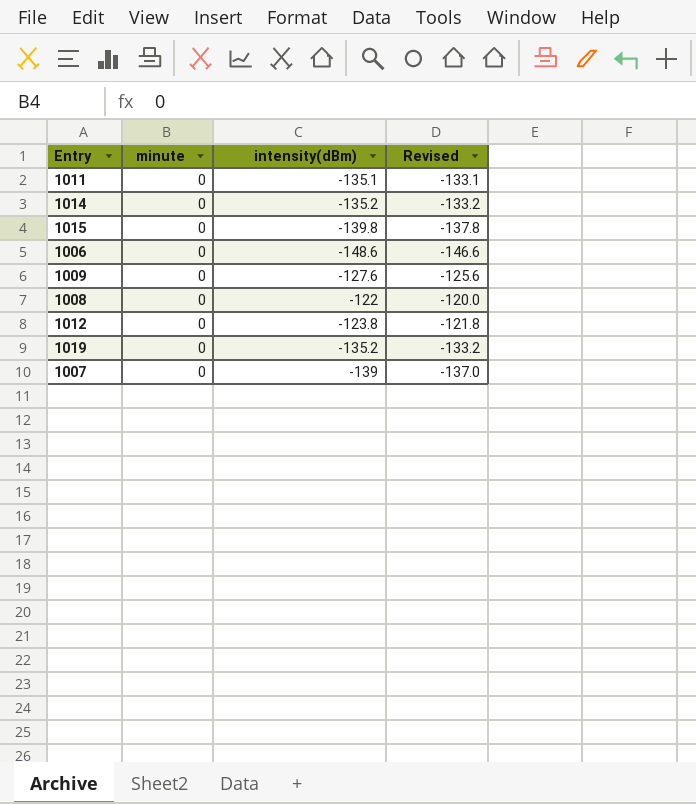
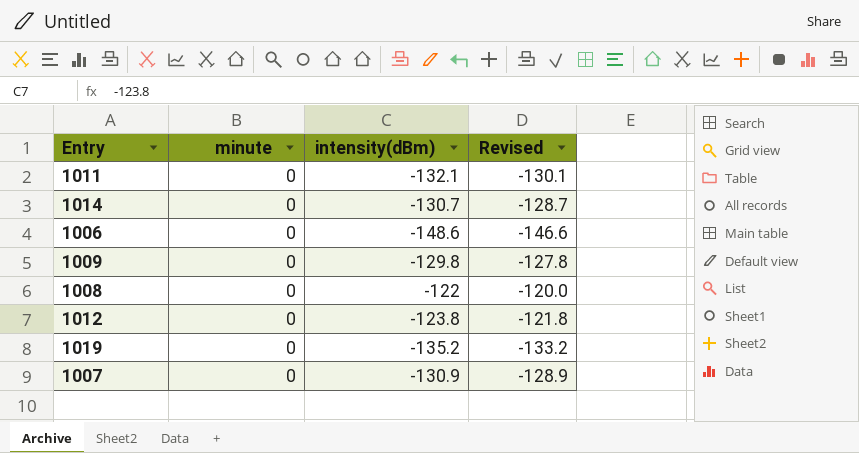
row 1015: 0 | -139.8 | -137.8 -> none
1011 | intensity(dBm): -135.1 -> -132.1
1011 | Revised: -133.1 -> -130.1
1014 | intensity(dBm): -135.2 -> -130.7
1014 | Revised: -133.2 -> -128.7
1009 | intensity(dBm): -127.6 -> -129.8
1009 | Revised: -125.6 -> -127.8
1007 | intensity(dBm): -139 -> -130.9
1007 | Revised: -137.0 -> -128.9

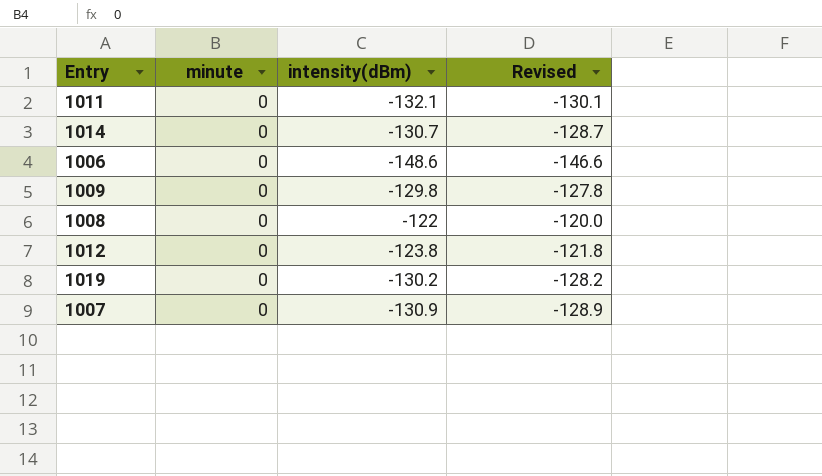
1019 | intensity(dBm): -135.2 -> -130.2
1019 | Revised: -133.2 -> -128.2

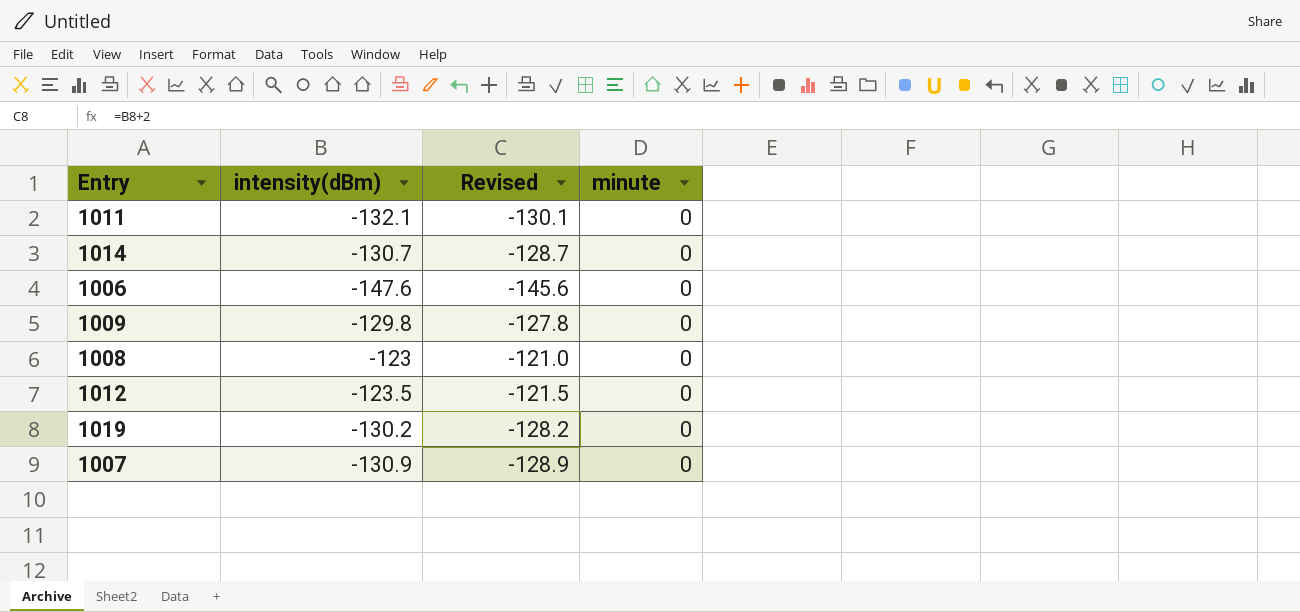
column minute | position: 2 -> 4
1006 | intensity(dBm): -148.6 -> -147.6
1006 | Revised: -146.6 -> -145.6
1008 | intensity(dBm): -122 -> -123
1008 | Revised: -120.0 -> -121.0
1012 | intensity(dBm): -123.8 -> -123.5
1012 | Revised: -121.8 -> -121.5

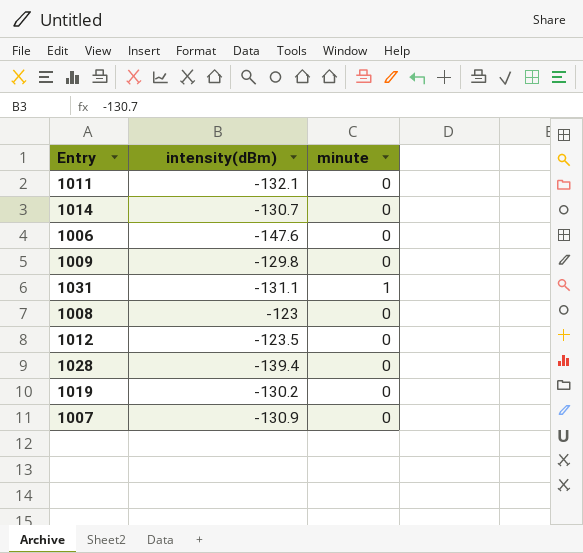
column Revised | formula: [intensity(dBm)] + 2 -> none
row 1031: none -> -131.1 | 1
row 1028: none -> -139.4 | 0

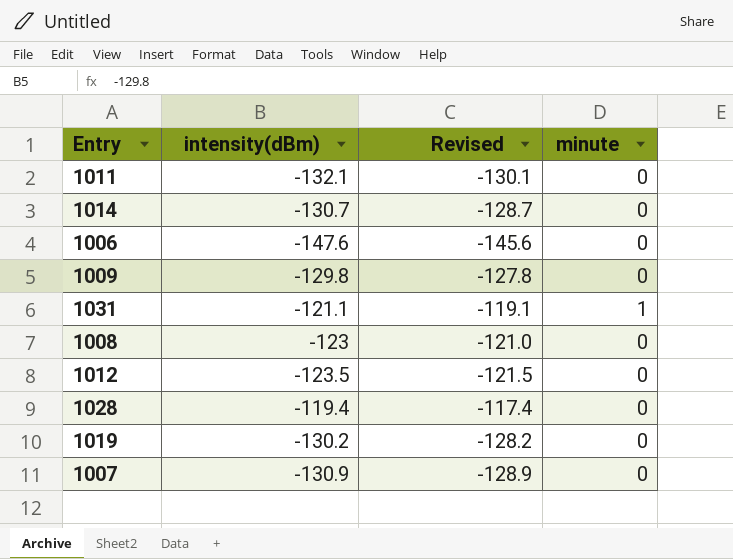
column Revised | formula: none -> [intensity(dBm)] + 2
1031 | intensity(dBm): -131.1 -> -121.1
1028 | intensity(dBm): -139.4 -> -119.4

